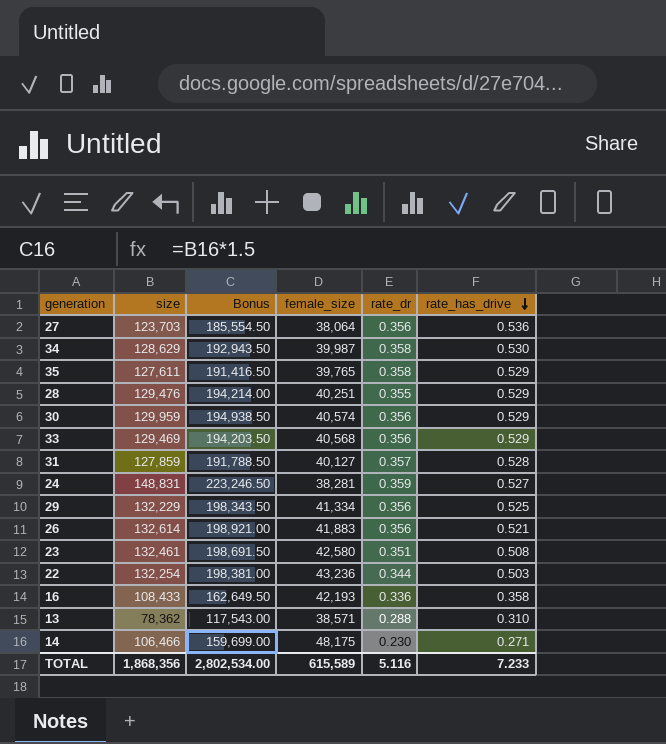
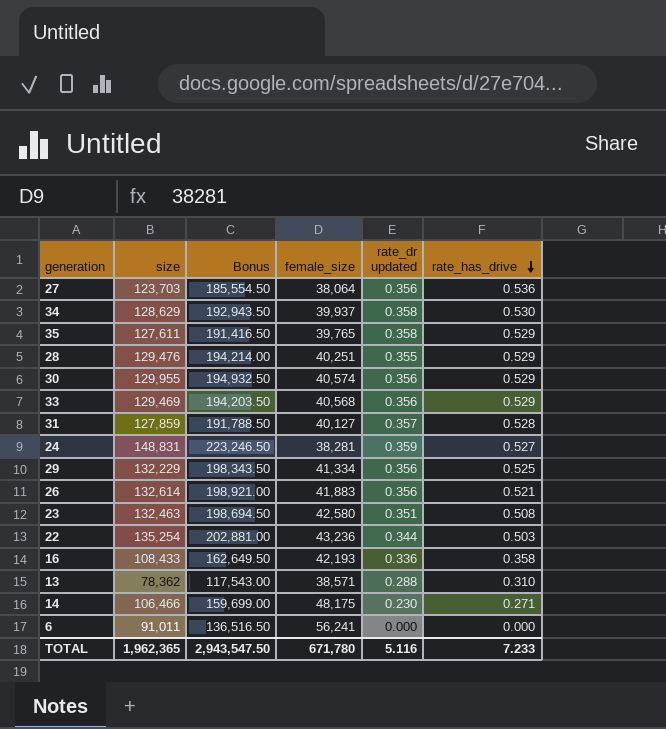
column name: rate_dr -> rate_dr updated
34 | female_size: 39,987 -> 39,937
30 | size: 129,959 -> 129,955
30 | Bonus: 194,938.50 -> 194,932.50
23 | size: 132,461 -> 132,463
23 | Bonus: 198,691.50 -> 198,694.50
22 | size: 132,254 -> 135,254
22 | Bonus: 198,381.00 -> 202,881.00
row 6: none -> 91,011 | 136,516.50 | 56,241 | 0.000 | 0.000
TOTAL | size: 1,868,356 -> 1,962,365
TOTAL | Bonus: 2,802,534.00 -> 2,943,547.50
TOTAL | female_size: 615,589 -> 671,780

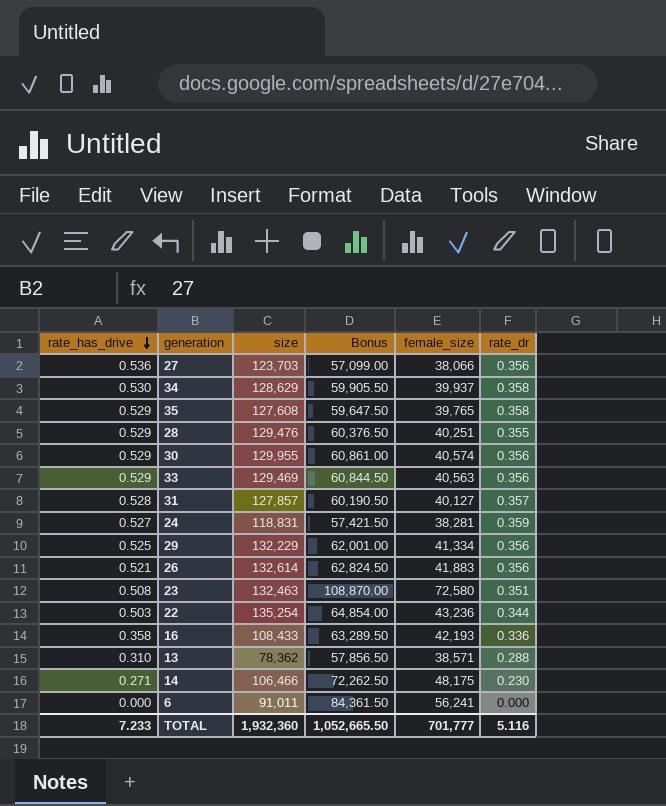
column rate_has_drive | position: 6 -> 1
column Bonus | formula: [size] * 1.5 -> [female_size] * 1.5
column name: rate_dr updated -> rate_dr
27 | female_size: 38,064 -> 38,066
35 | size: 127,611 -> 127,608
33 | female_size: 40,568 -> 40,563
31 | size: 127,859 -> 127,857
24 | size: 148,831 -> 118,831
23 | female_size: 42,580 -> 72,580
TOTAL | size: 1,962,365 -> 1,932,360
TOTAL | Bonus: 2,943,547.50 -> 1,052,665.50
TOTAL | female_size: 671,780 -> 701,777

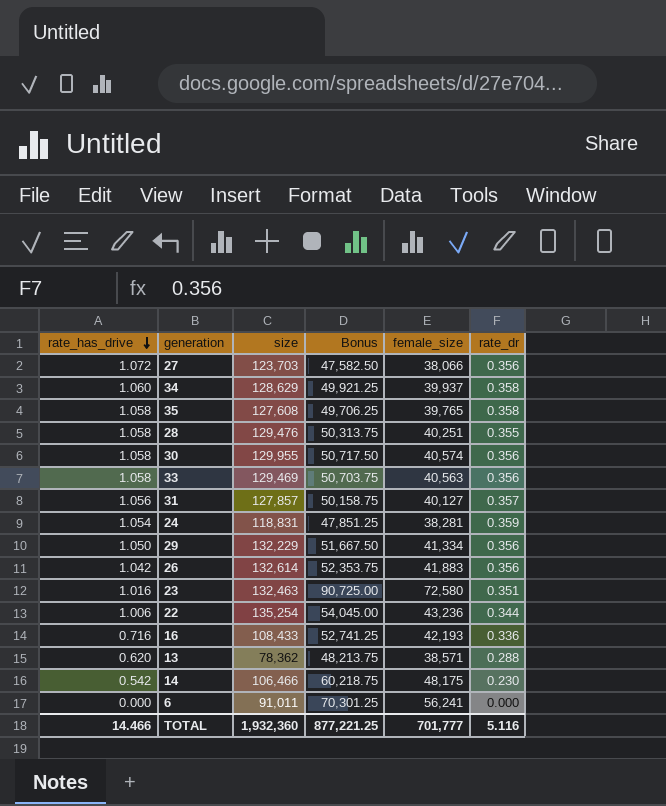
column Bonus | formula: [female_size] * 1.5 -> [female_size] * 1.25
27 | rate_has_drive: 0.536 -> 1.072
34 | rate_has_drive: 0.530 -> 1.060
35 | rate_has_drive: 0.529 -> 1.058
28 | rate_has_drive: 0.529 -> 1.058
30 | rate_has_drive: 0.529 -> 1.058
33 | rate_has_drive: 0.529 -> 1.058
31 | rate_has_drive: 0.528 -> 1.056
24 | rate_has_drive: 0.527 -> 1.054
29 | rate_has_drive: 0.525 -> 1.050
26 | rate_has_drive: 0.521 -> 1.042
23 | rate_has_drive: 0.508 -> 1.016
22 | rate_has_drive: 0.503 -> 1.006
16 | rate_has_drive: 0.358 -> 0.716
13 | rate_has_drive: 0.310 -> 0.620
14 | rate_has_drive: 0.271 -> 0.542
TOTAL | rate_has_drive: 7.233 -> 14.466
TOTAL | Bonus: 1,052,665.50 -> 877,221.25

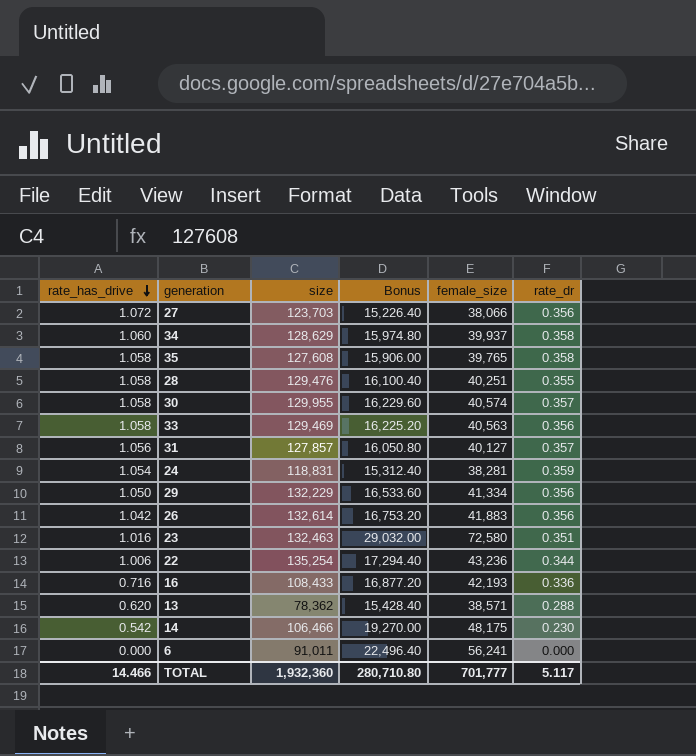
column Bonus | formula: [female_size] * 1.25 -> [female_size] * 0.4
30 | rate_dr: 0.356 -> 0.357
TOTAL | Bonus: 877,221.25 -> 280,710.80
TOTAL | rate_dr: 5.116 -> 5.117

